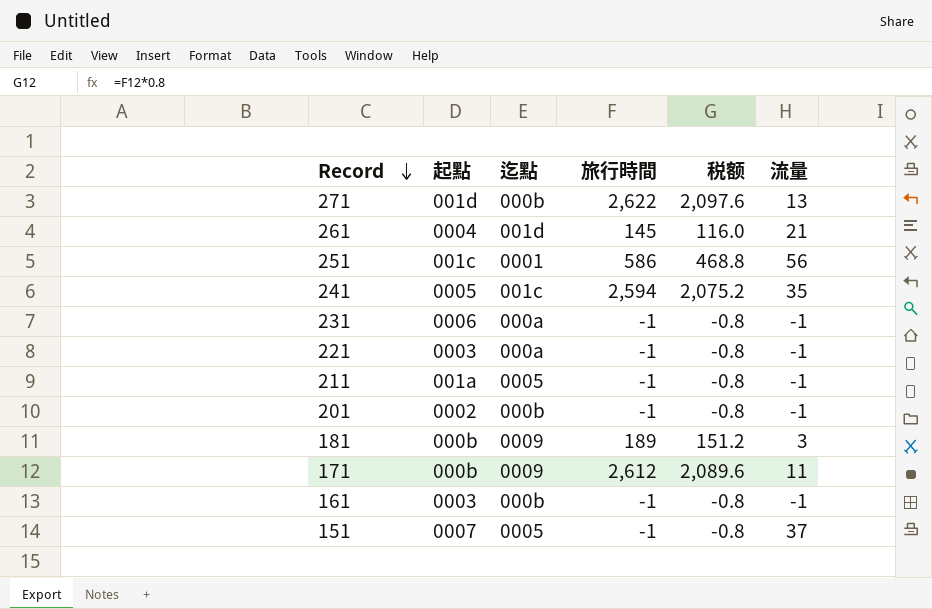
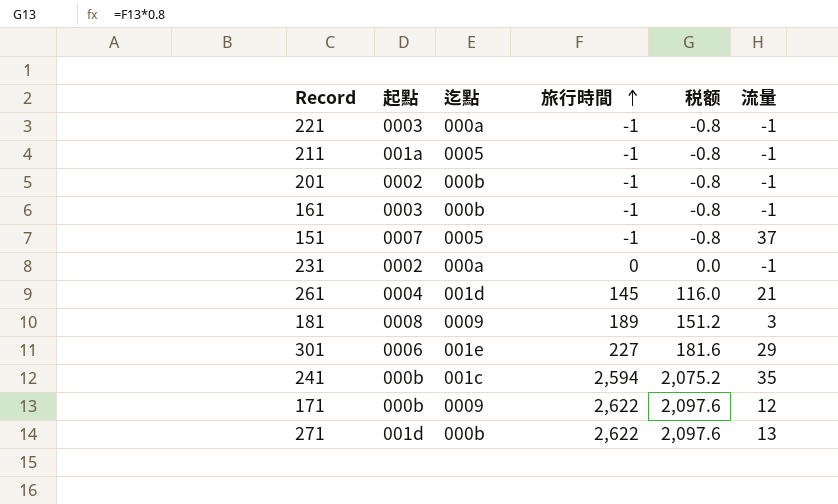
row order: Record descending -> 旅行時間 ascending
row 251: 001c | 0001 | 586 | 468.8 | 56 -> none
231 | 起點: 0006 -> 0002
231 | 旅行時間: -1 -> 0
231 | 税额: -0.8 -> 0.0
181 | 起點: 000b -> 0008
row 301: none -> 0006 | 001e | 227 | 181.6 | 29
241 | 起點: 0005 -> 000b
171 | 旅行時間: 2,612 -> 2,622
171 | 税额: 2,089.6 -> 2,097.6
171 | 流量: 11 -> 12

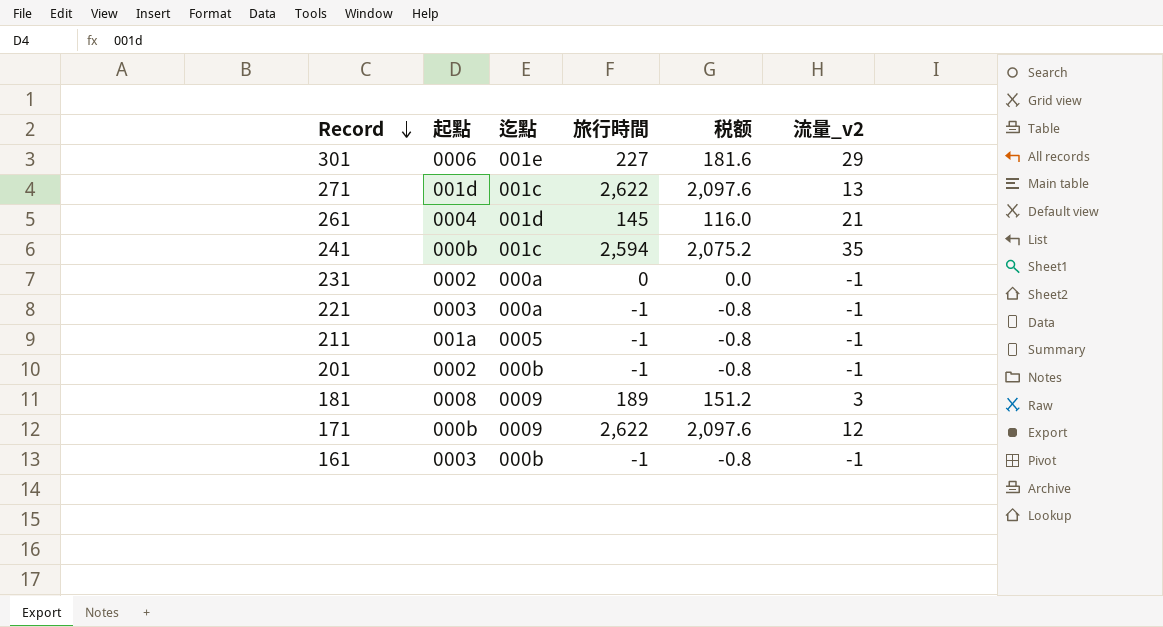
row order: 旅行時間 ascending -> Record descending
column name: 流量 -> 流量_v2
row 151: 0007 | 0005 | -1 | -0.8 | 37 -> none
271 | 迄點: 000b -> 001c

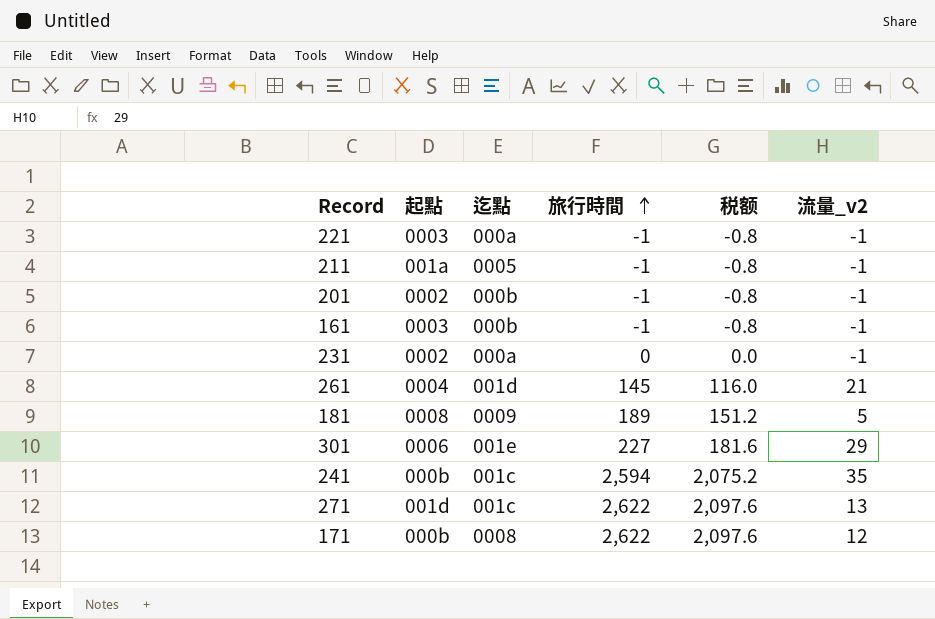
row order: Record descending -> 旅行時間 ascending
181 | 流量_v2: 3 -> 5
171 | 迄點: 0009 -> 0008

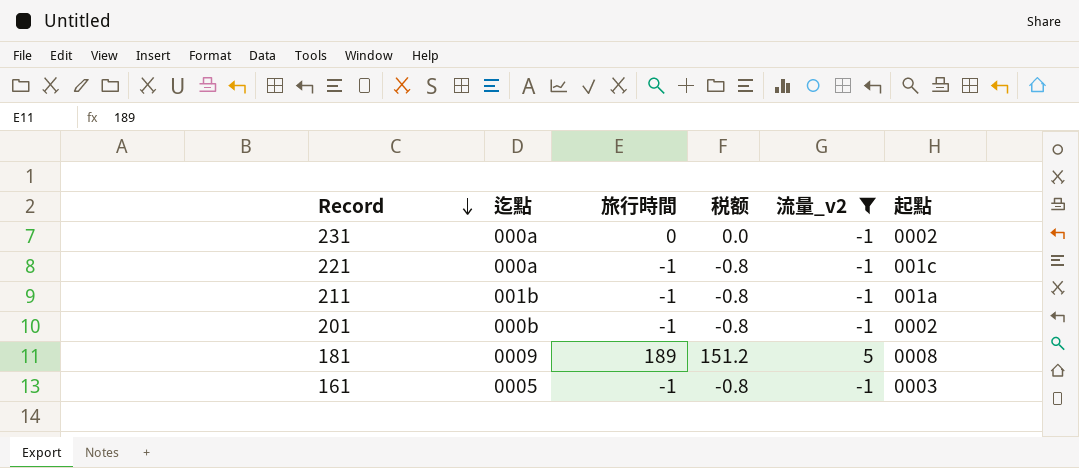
filter: none -> 流量_v2 <= 5
row order: 旅行時間 ascending -> Record descending
column 起點 | position: 2 -> 6
221 | 起點: 0003 -> 001c
211 | 迄點: 0005 -> 001b
161 | 迄點: 000b -> 0005

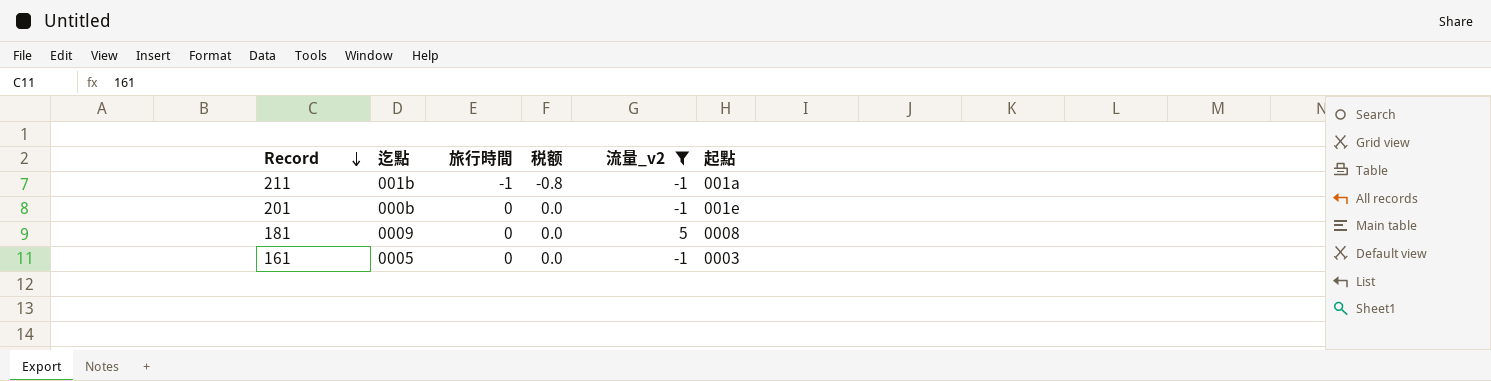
row 231: 000a | 0 | 0.0 | -1 | 0002 -> none
row 221: 000a | -1 | -0.8 | -1 | 001c -> none
201 | 旅行時間: -1 -> 0
201 | 税额: -0.8 -> 0.0
201 | 起點: 0002 -> 001e
181 | 旅行時間: 189 -> 0
181 | 税额: 151.2 -> 0.0
161 | 旅行時間: -1 -> 0
161 | 税额: -0.8 -> 0.0

